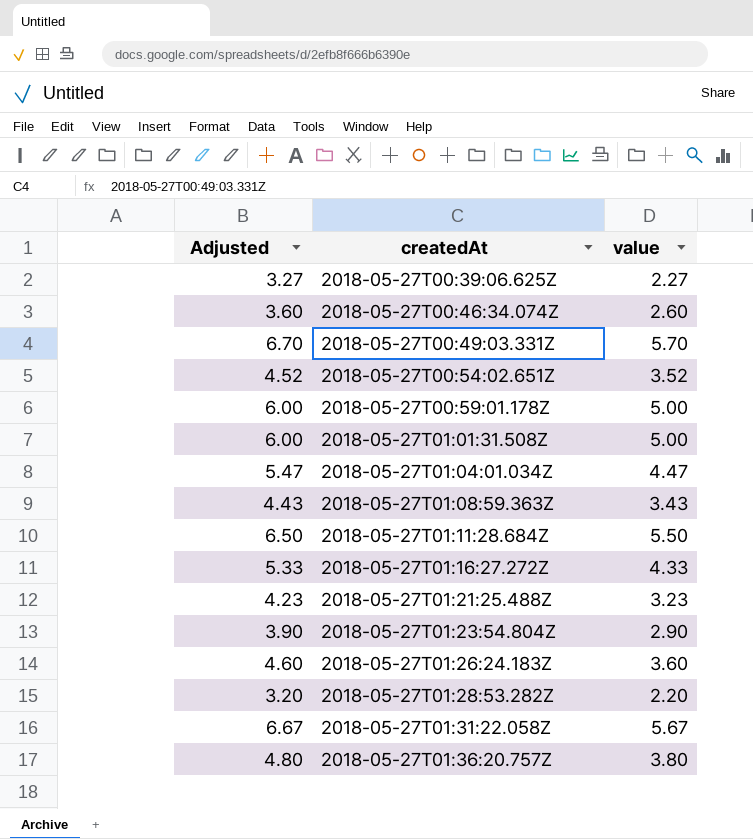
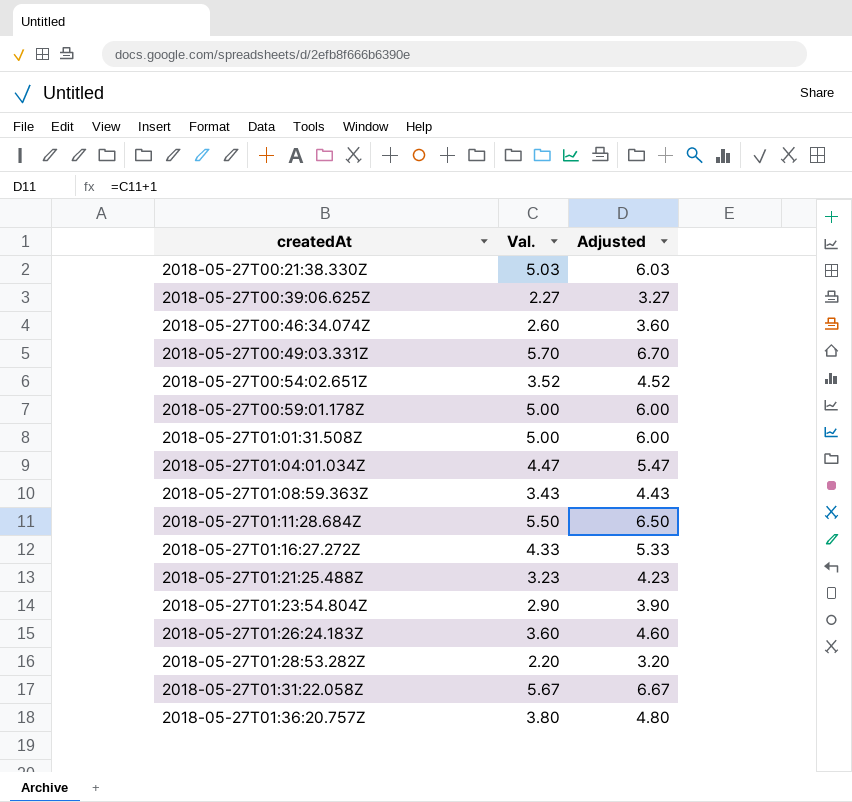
column name: value -> Val.
column Adjusted | position: 1 -> 3
row 2018-05-27T00:21:38.330Z: none -> 5.03 | 6.03

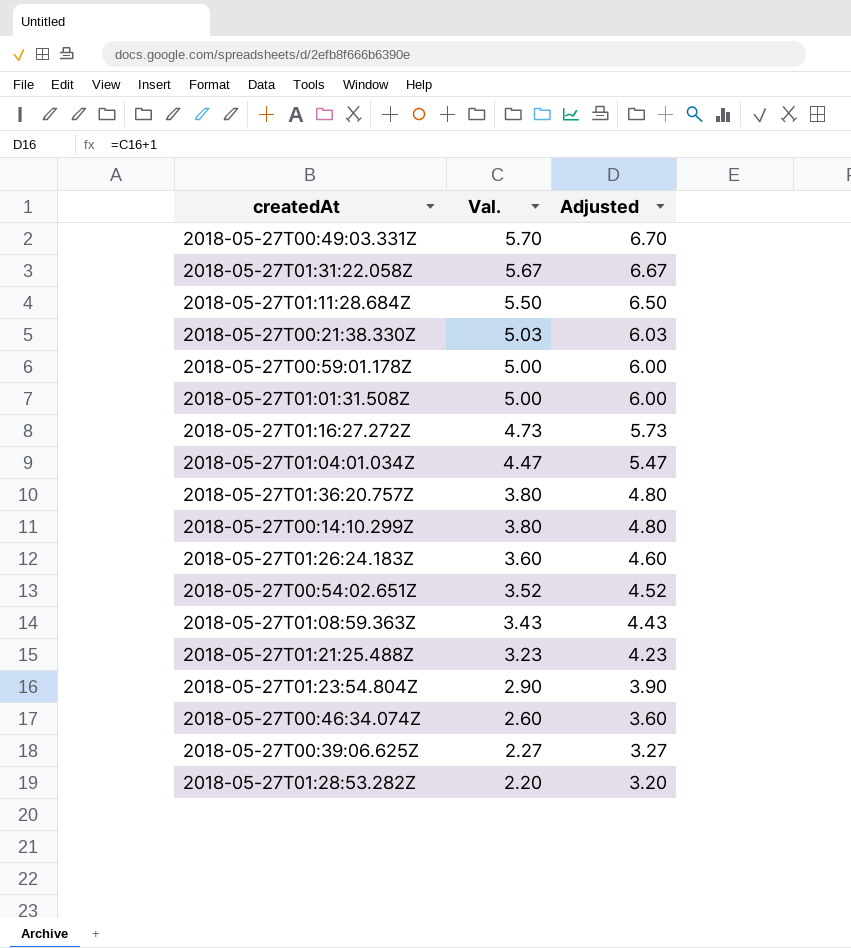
row order: createdAt ascending -> Val. descending
2018-05-27T01:16:27.272Z | Val.: 4.33 -> 4.73
2018-05-27T01:16:27.272Z | Adjusted: 5.33 -> 5.73
row 2018-05-27T00:14:10.299Z: none -> 3.80 | 4.80

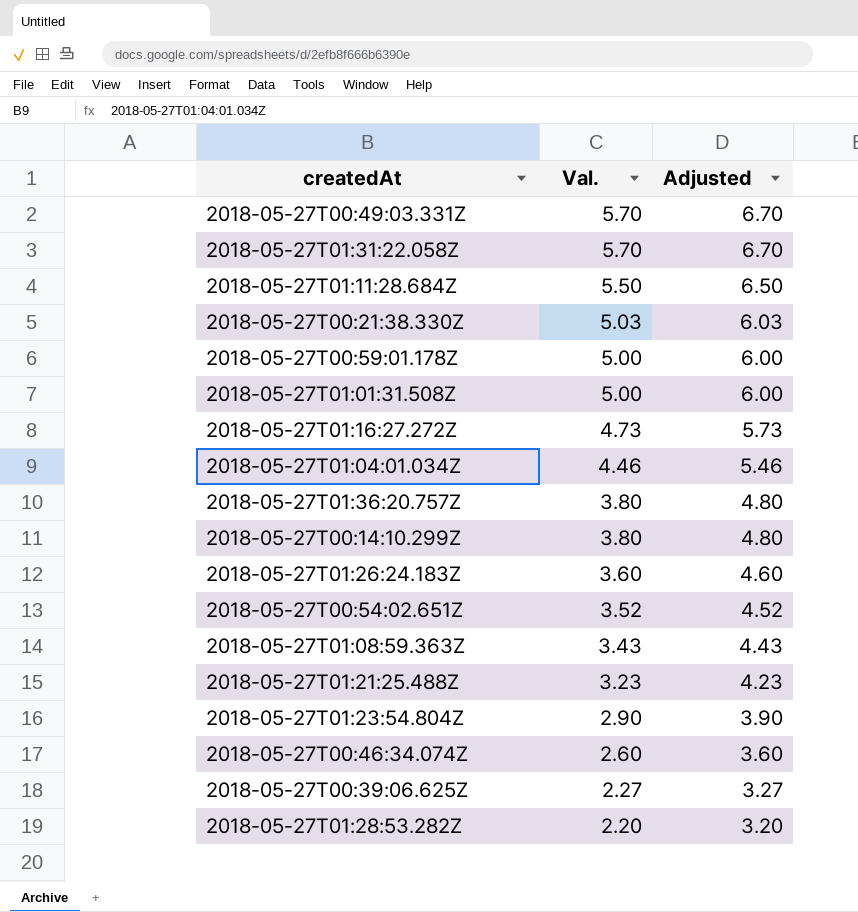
2018-05-27T01:31:22.058Z | Val.: 5.67 -> 5.70
2018-05-27T01:31:22.058Z | Adjusted: 6.67 -> 6.70
2018-05-27T01:04:01.034Z | Val.: 4.47 -> 4.46
2018-05-27T01:04:01.034Z | Adjusted: 5.47 -> 5.46

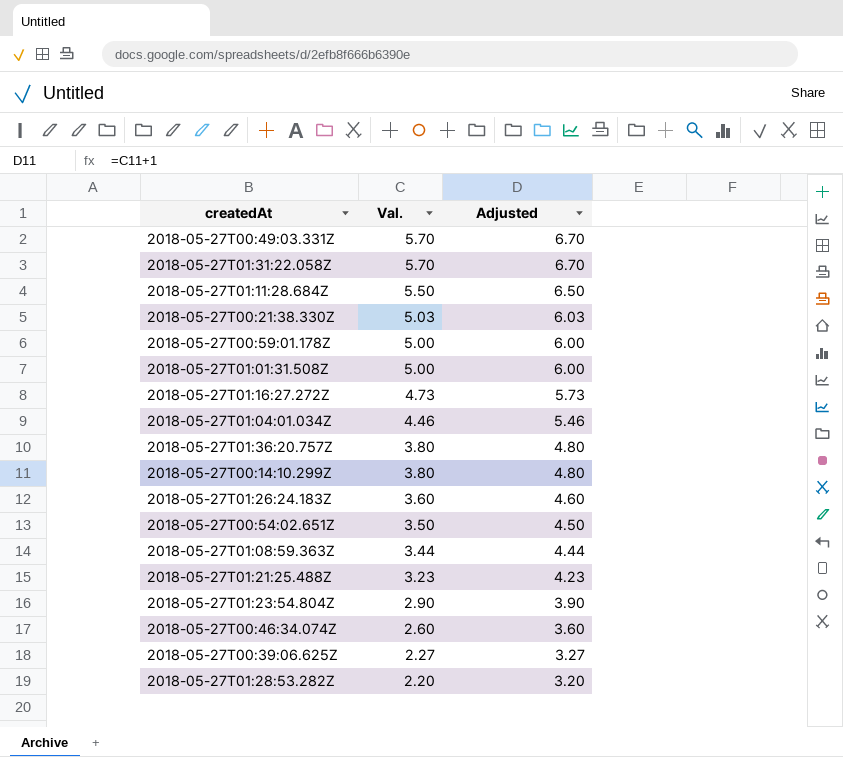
2018-05-27T00:54:02.651Z | Val.: 3.52 -> 3.50
2018-05-27T00:54:02.651Z | Adjusted: 4.52 -> 4.50
2018-05-27T01:08:59.363Z | Val.: 3.43 -> 3.44
2018-05-27T01:08:59.363Z | Adjusted: 4.43 -> 4.44

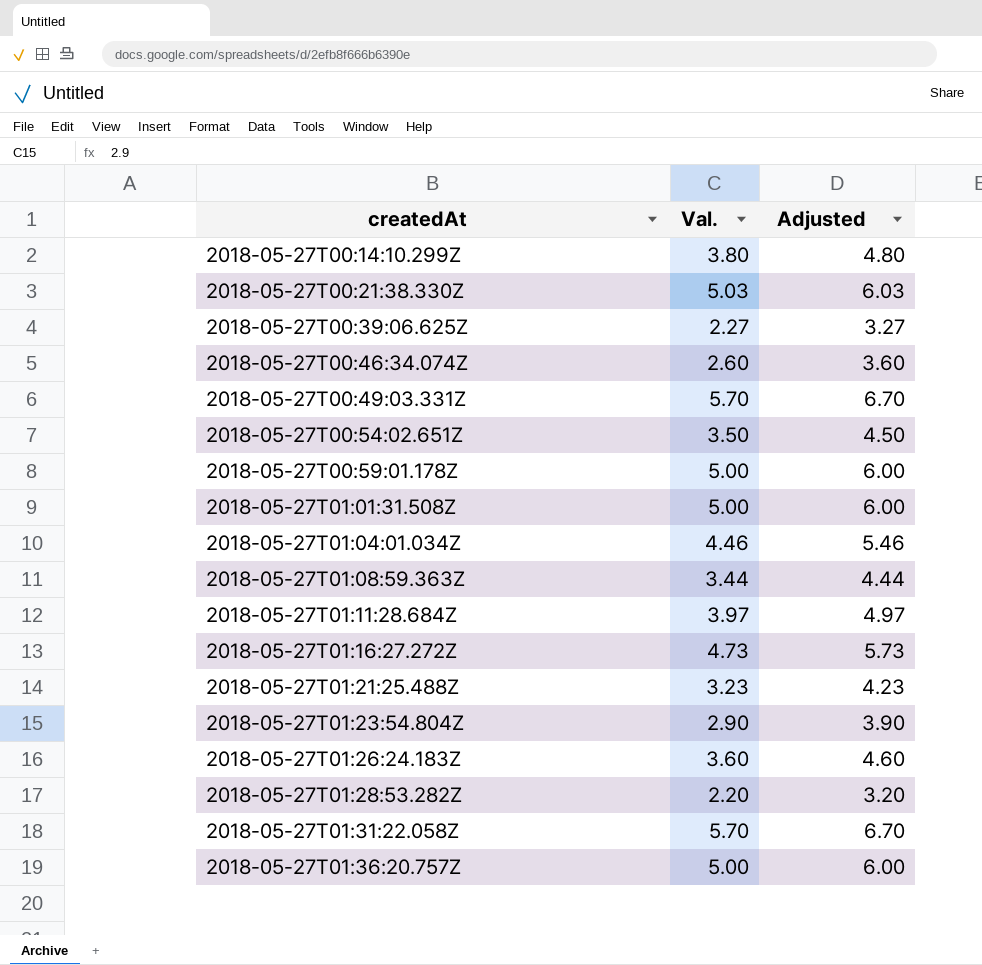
row order: Val. descending -> createdAt ascending
2018-05-27T01:11:28.684Z | Val.: 5.50 -> 3.97
2018-05-27T01:11:28.684Z | Adjusted: 6.50 -> 4.97
2018-05-27T01:36:20.757Z | Val.: 3.80 -> 5.00
2018-05-27T01:36:20.757Z | Adjusted: 4.80 -> 6.00

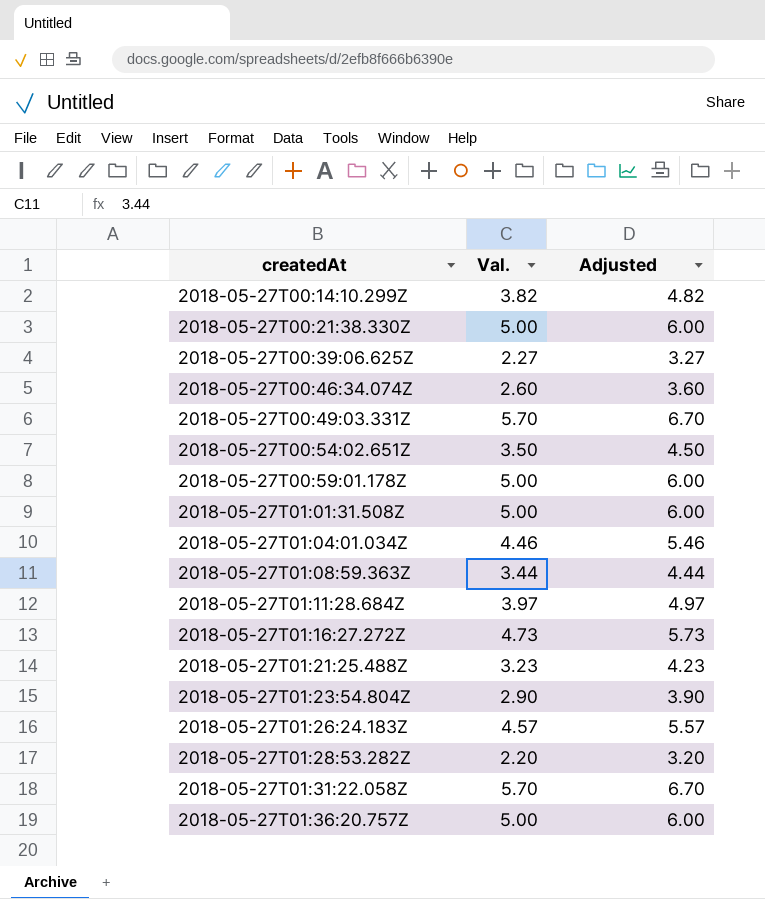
2018-05-27T00:14:10.299Z | Val.: 3.80 -> 3.82
2018-05-27T00:14:10.299Z | Adjusted: 4.80 -> 4.82
2018-05-27T00:21:38.330Z | Val.: 5.03 -> 5.00
2018-05-27T00:21:38.330Z | Adjusted: 6.03 -> 6.00
2018-05-27T01:26:24.183Z | Val.: 3.60 -> 4.57
2018-05-27T01:26:24.183Z | Adjusted: 4.60 -> 5.57

